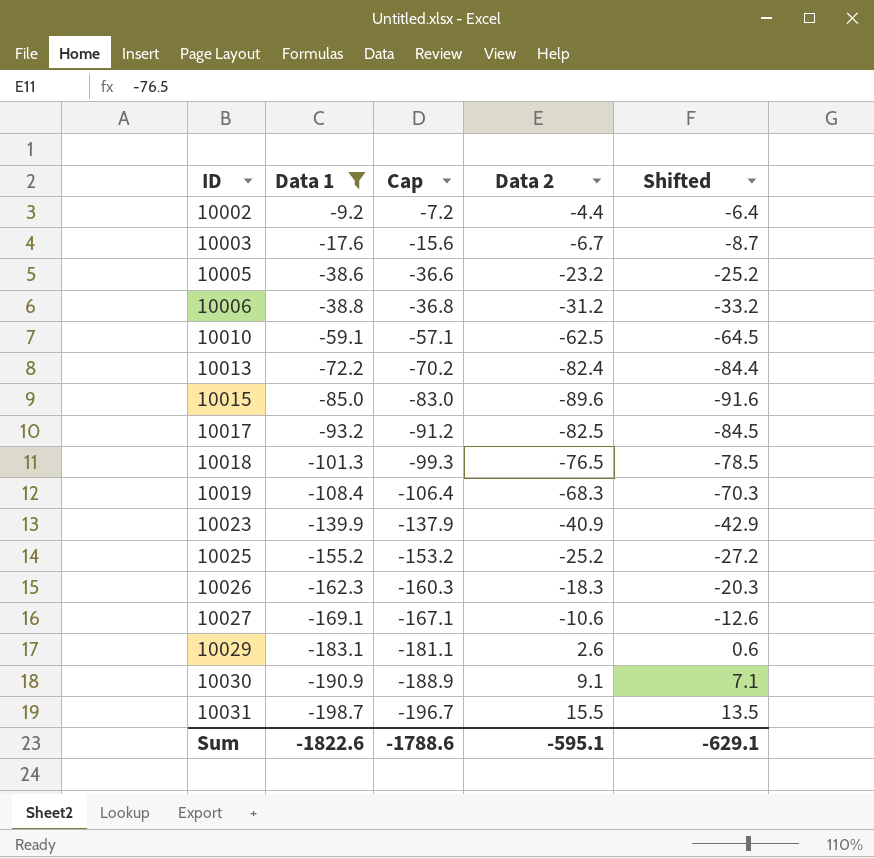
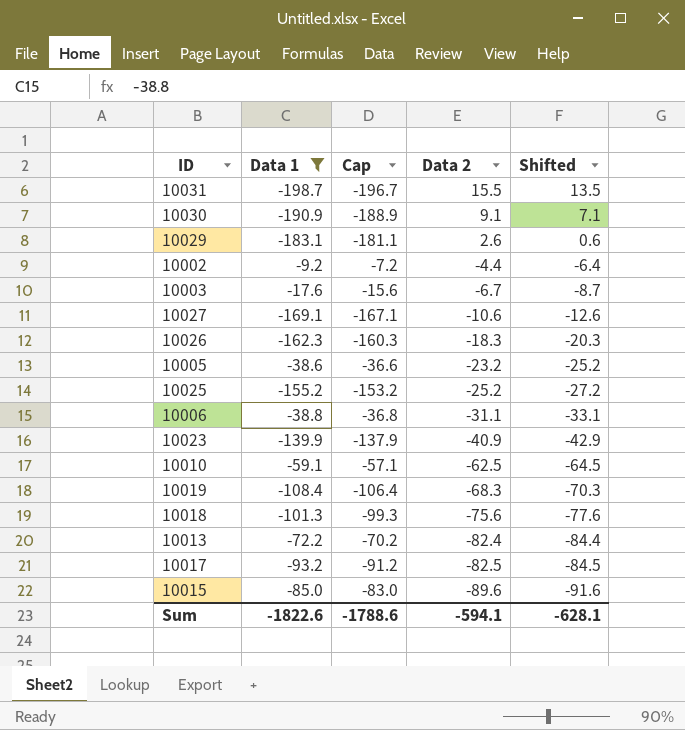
row order: ID ascending -> Data 2 descending
10006 | Data 2: -31.2 -> -31.1
10006 | Shifted: -33.2 -> -33.1
10018 | Data 2: -76.5 -> -75.6
10018 | Shifted: -78.5 -> -77.6
Sum | Data 2: -595.1 -> -594.1
Sum | Shifted: -629.1 -> -628.1

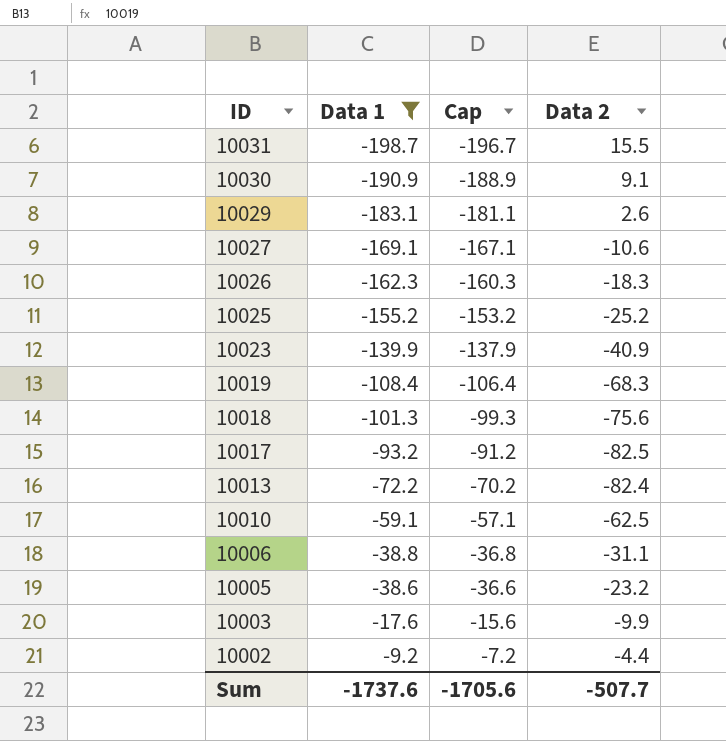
row order: Data 2 descending -> ID descending
column Shifted | formula: [Data 2] - 2 -> none
row 10015: -85.0 | -83.0 | -89.6 | -91.6 -> none
10003 | Data 2: -6.7 -> -9.9
Sum | Data 1: -1822.6 -> -1737.6
Sum | Cap: -1788.6 -> -1705.6
Sum | Data 2: -594.1 -> -507.7

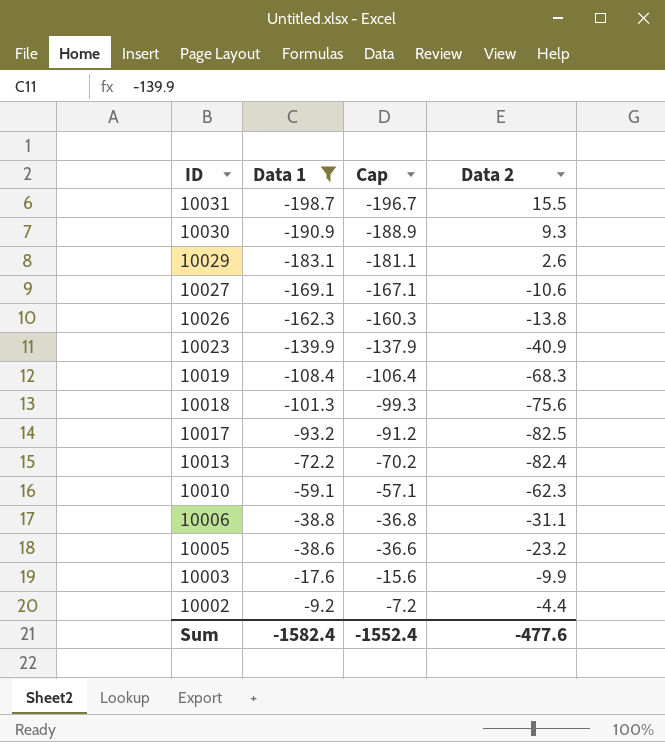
row 10025: -155.2 | -153.2 | -25.2 -> none
10030 | Data 2: 9.1 -> 9.3
10026 | Data 2: -18.3 -> -13.8
10010 | Data 2: -62.5 -> -62.3
Sum | Data 1: -1737.6 -> -1582.4
Sum | Cap: -1705.6 -> -1552.4
Sum | Data 2: -507.7 -> -477.6

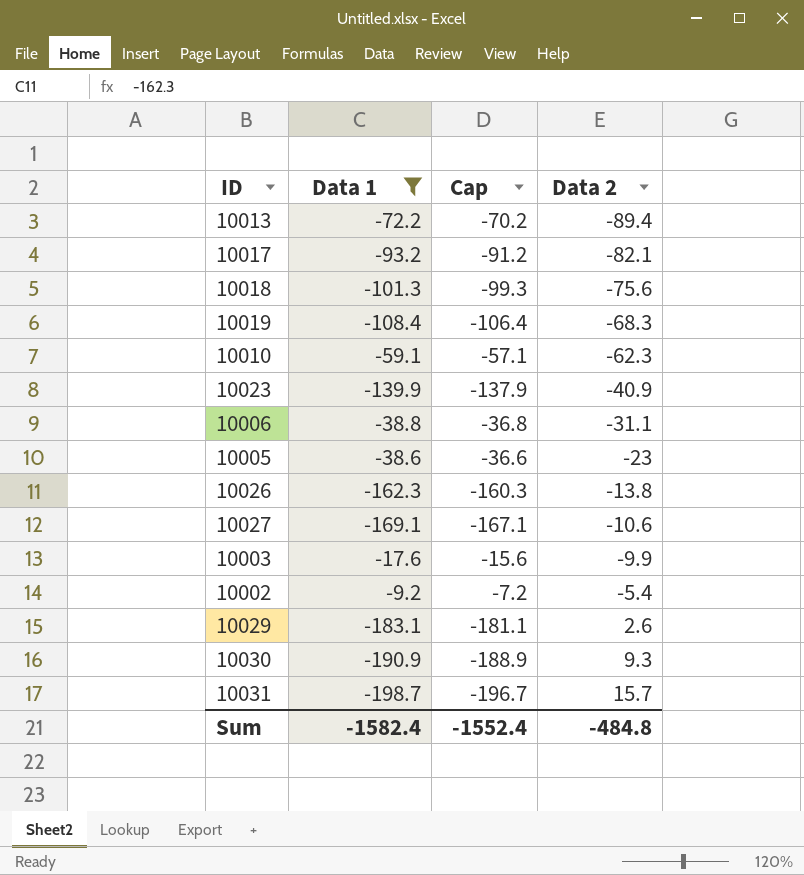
row order: ID descending -> Data 2 ascending
10013 | Data 2: -82.4 -> -89.4
10017 | Data 2: -82.5 -> -82.1
10005 | Data 2: -23.2 -> -23
10002 | Data 2: -4.4 -> -5.4
10031 | Data 2: 15.5 -> 15.7
Sum | Data 2: -477.6 -> -484.8

